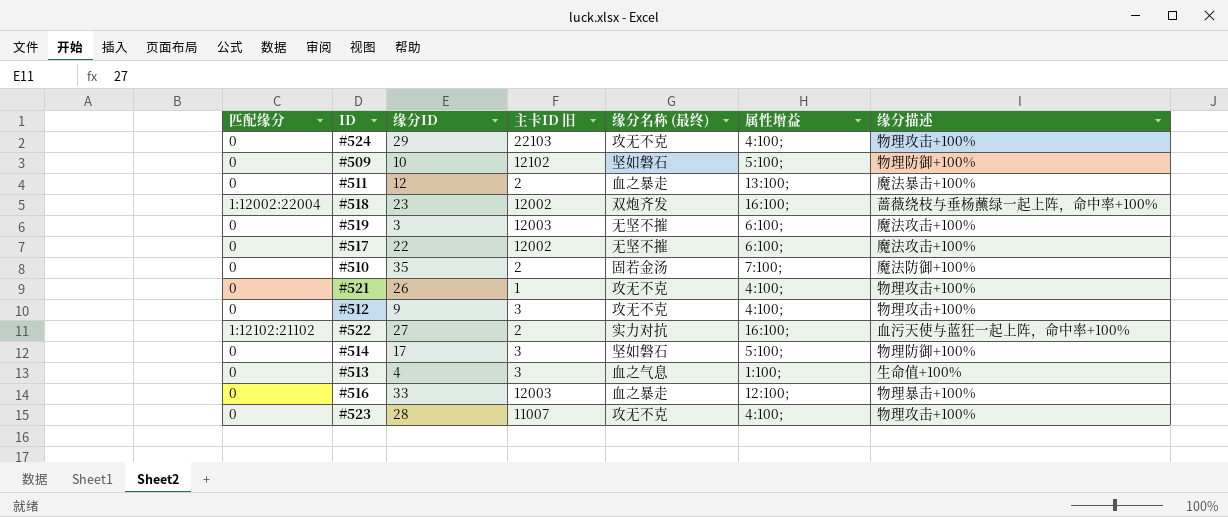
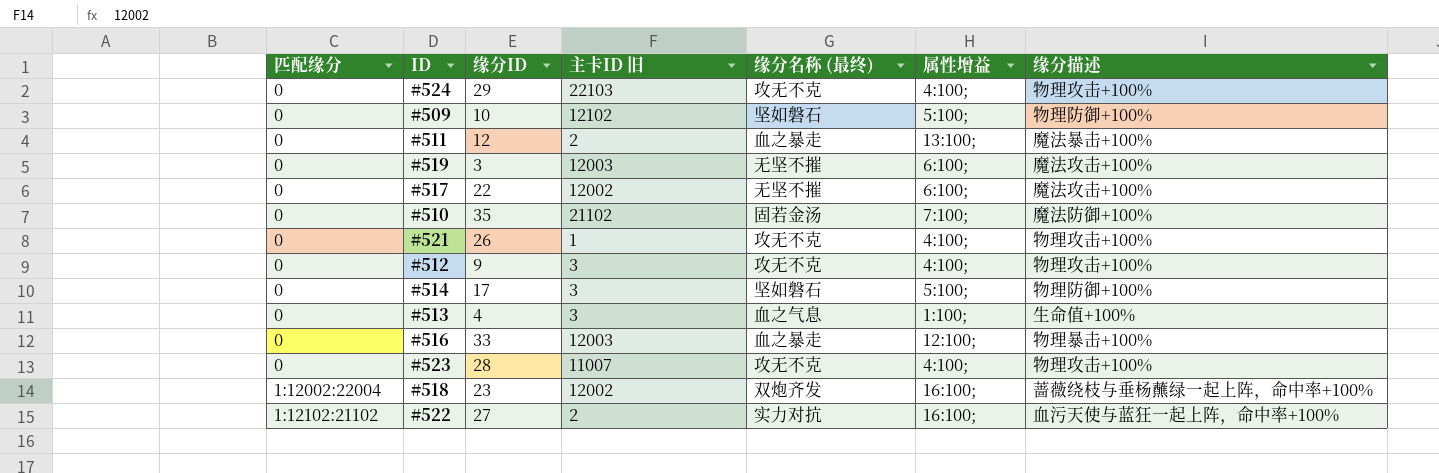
row order: none -> 匹配缘分 ascending
#510 | 主卡ID 旧: 2 -> 21102

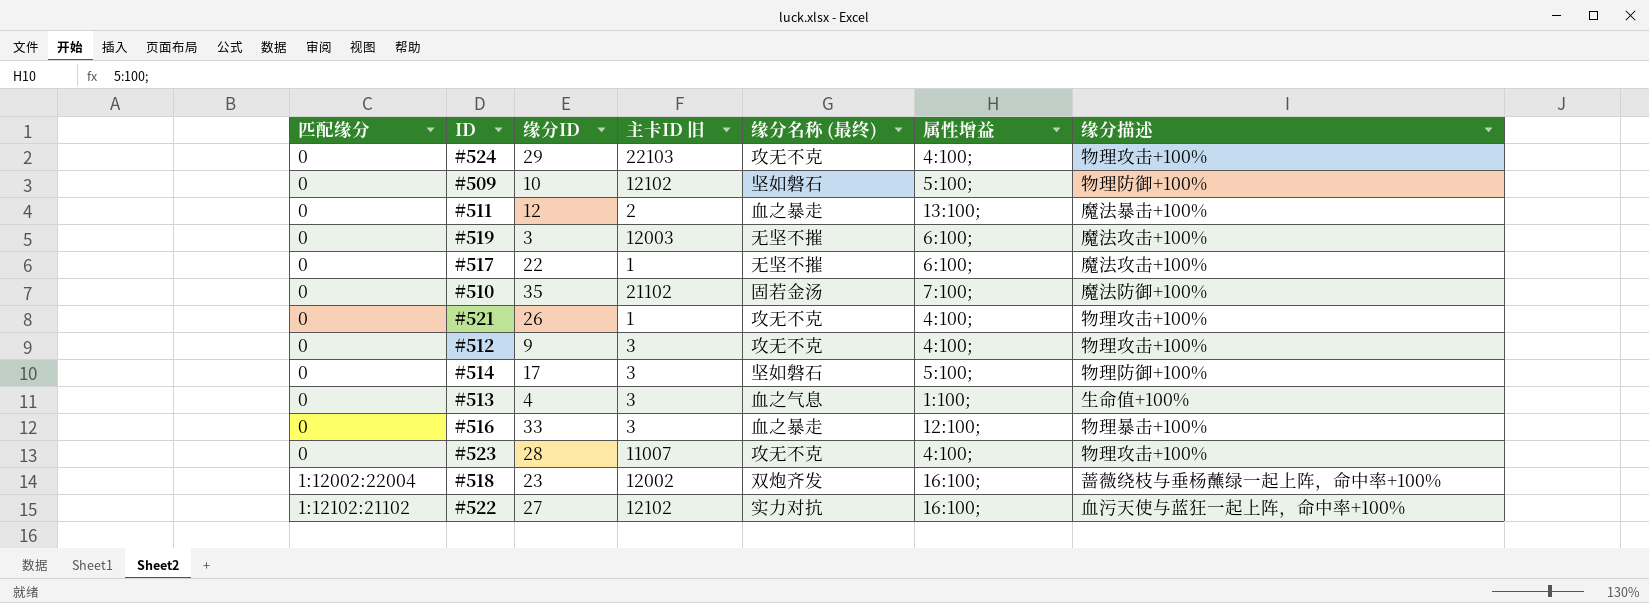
#517 | 主卡ID 旧: 12002 -> 1
#516 | 主卡ID 旧: 12003 -> 3
#522 | 主卡ID 旧: 2 -> 12102

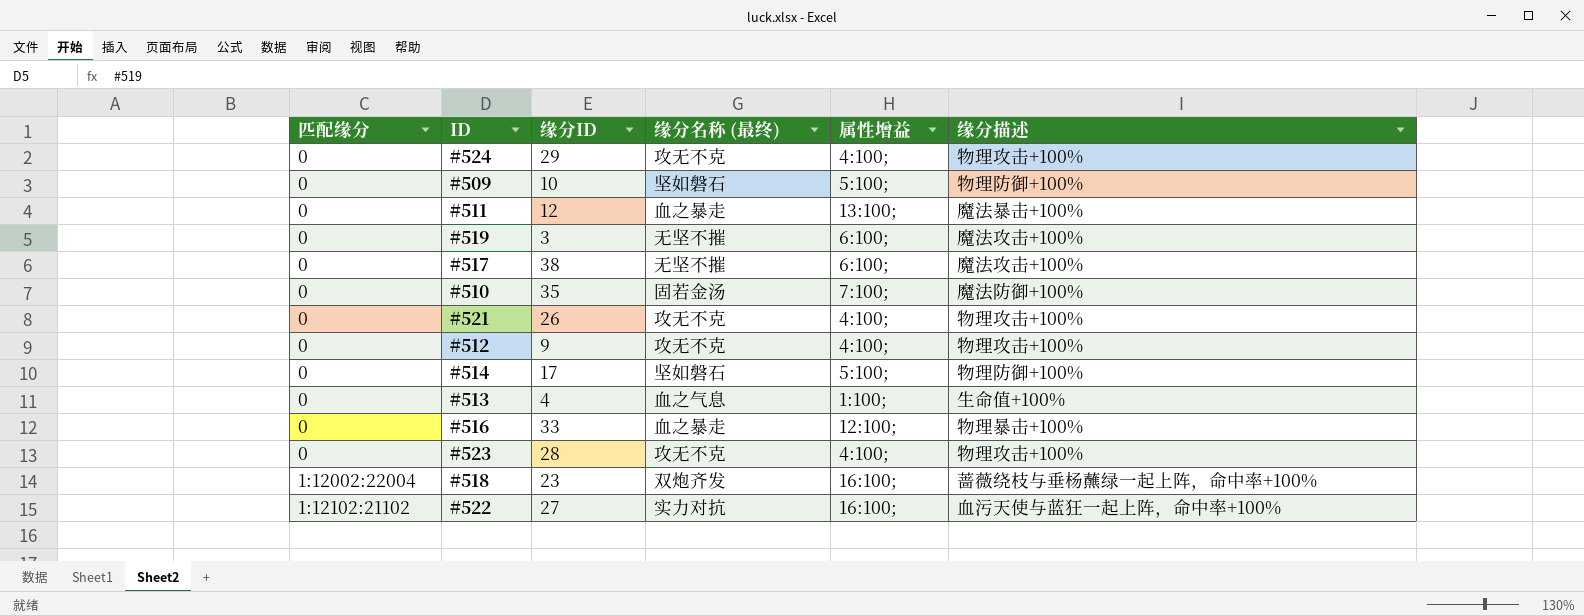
column 主卡ID 旧 | position: 4 -> none
#517 | 缘分ID: 22 -> 38

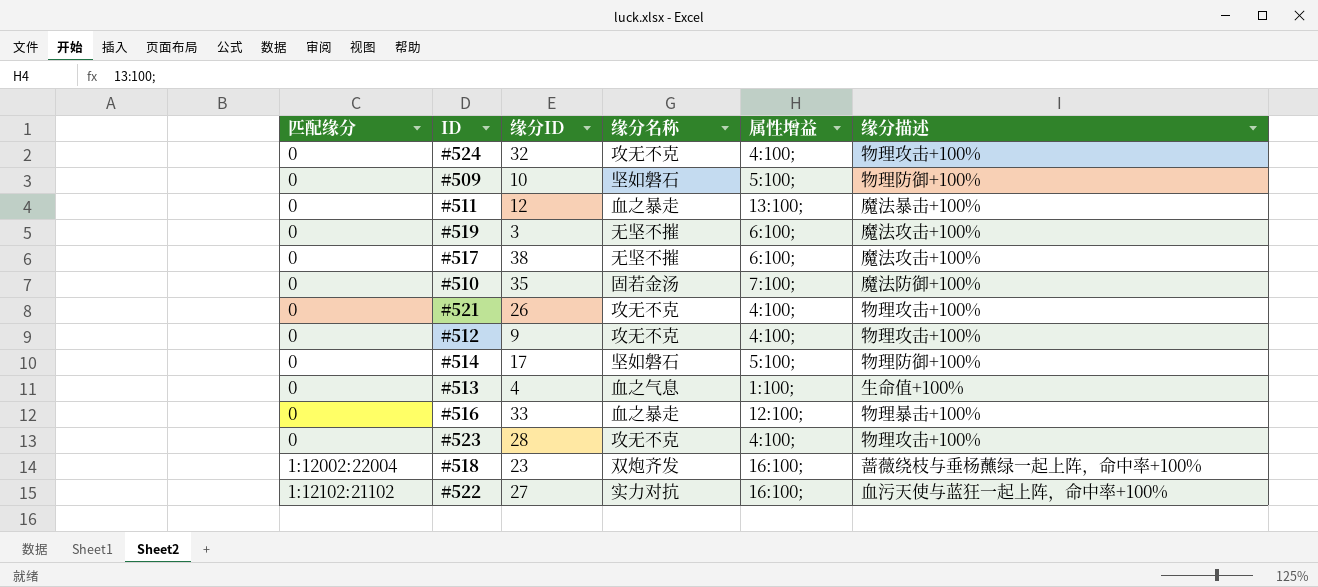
column name: 缘分名称 (最终) -> 缘分名称
#524 | 缘分ID: 29 -> 32

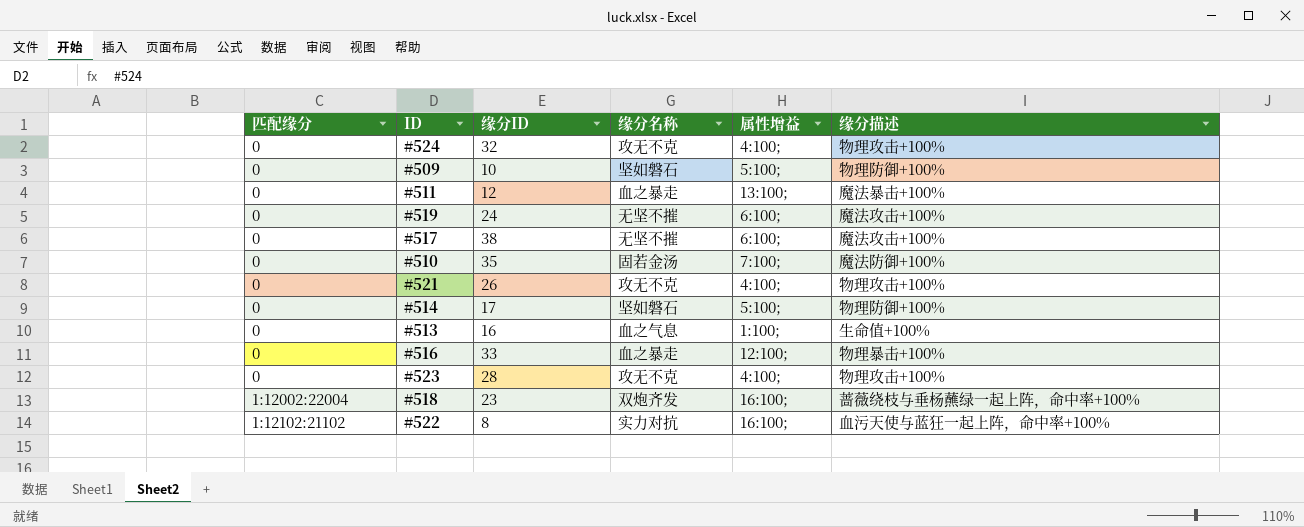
row #512: 0 | 9 | 攻无不克 | 4:100; | 物理攻击+100% -> none
#519 | 缘分ID: 3 -> 24
#513 | 缘分ID: 4 -> 16
#522 | 缘分ID: 27 -> 8

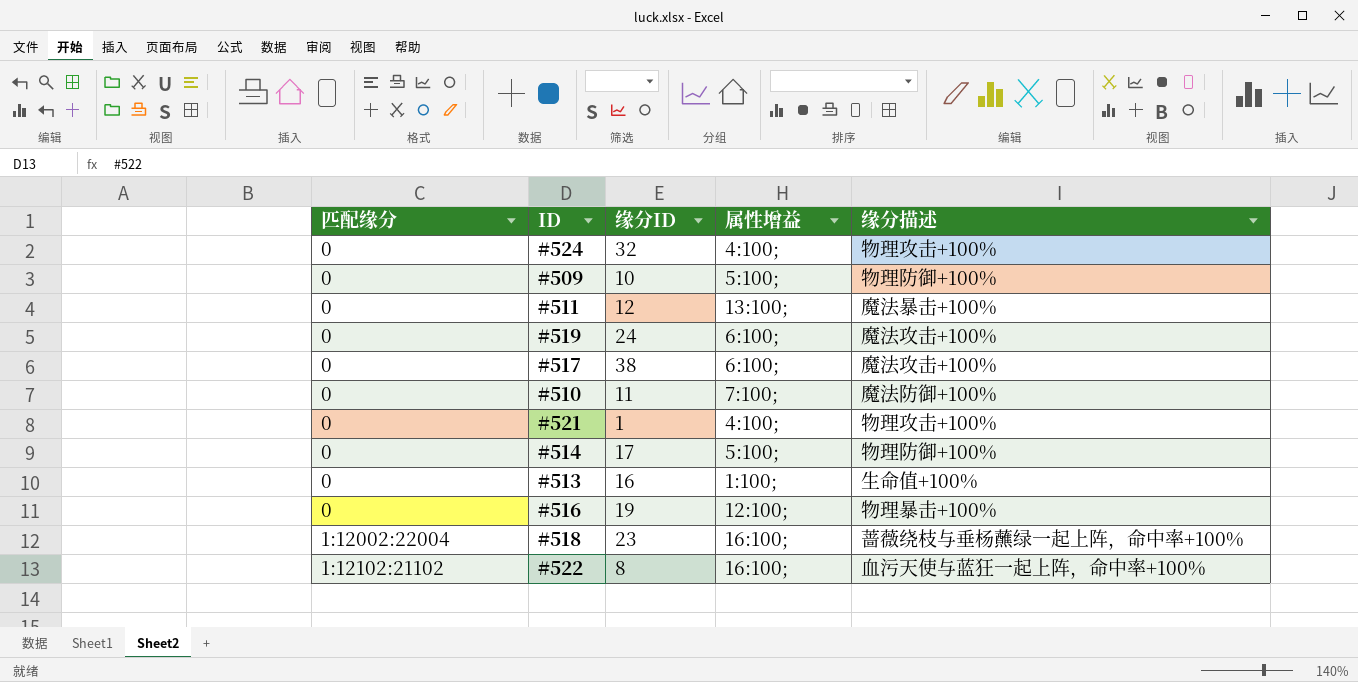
column 缘分名称 | position: 4 -> none
row #523: 0 | 28 | 攻无不克 | 4:100; | 物理攻击+100% -> none
#510 | 缘分ID: 35 -> 11
#521 | 缘分ID: 26 -> 1
#516 | 缘分ID: 33 -> 19

